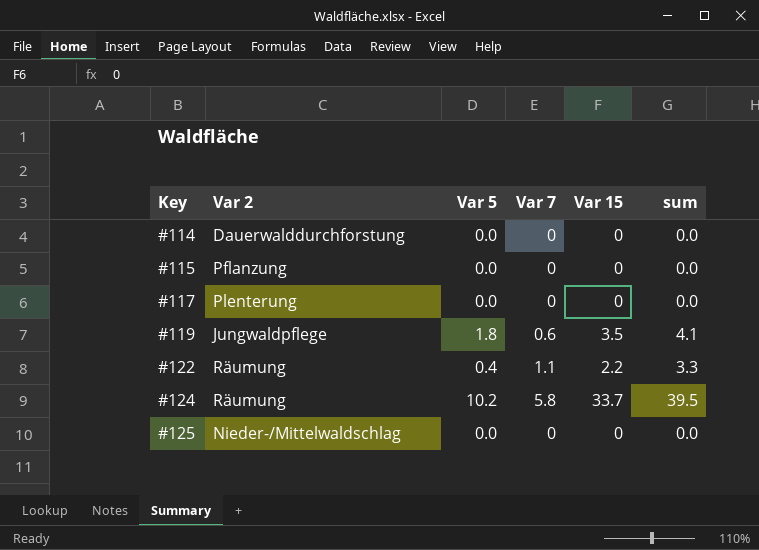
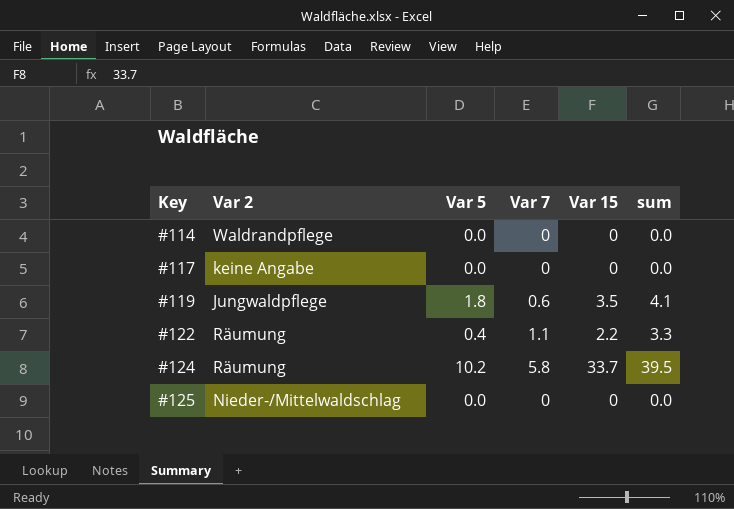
row #115: Pflanzung | 0.0 | 0 | 0 | 0.0 -> none
#114 | Var 2: Dauerwalddurchforstung -> Waldrandpflege
#117 | Var 2: Plenterung -> keine Angabe

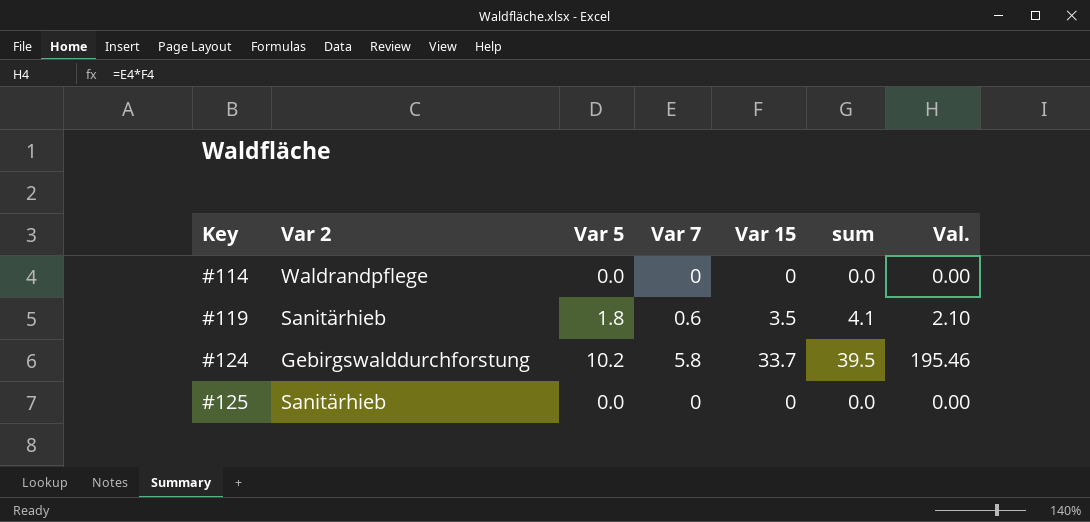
column Val. | formula: none -> [Var 7] * [Var 15]
row #117: keine Angabe | 0.0 | 0 | 0 | 0.0 -> none
row #122: Räumung | 0.4 | 1.1 | 2.2 | 3.3 -> none
#119 | Var 2: Jungwaldpflege -> Sanitärhieb
#124 | Var 2: Räumung -> Gebirgswalddurchforstung
#125 | Var 2: Nieder-/Mittelwaldschlag -> Sanitärhieb

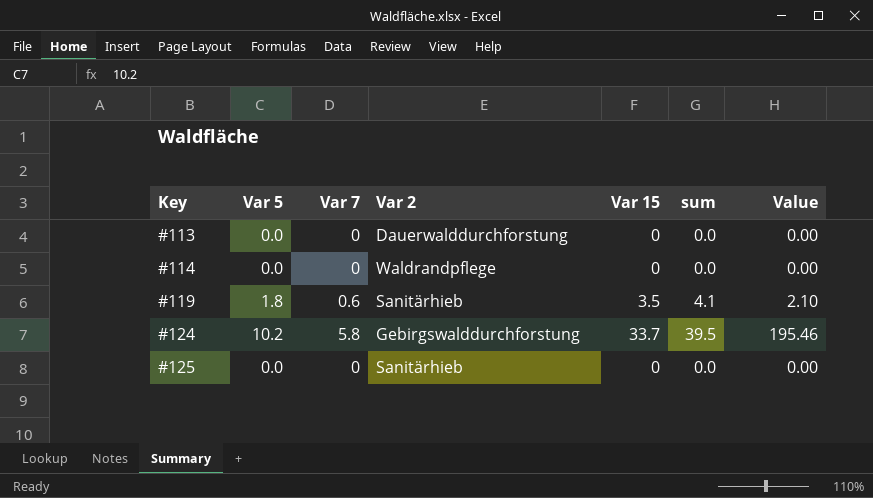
column Var 2 | position: 2 -> 4
column name: Val. -> Value
row #113: none -> 0.0 | 0 | Dauerwalddurchforstung | 0 | 0.0 | 0.00

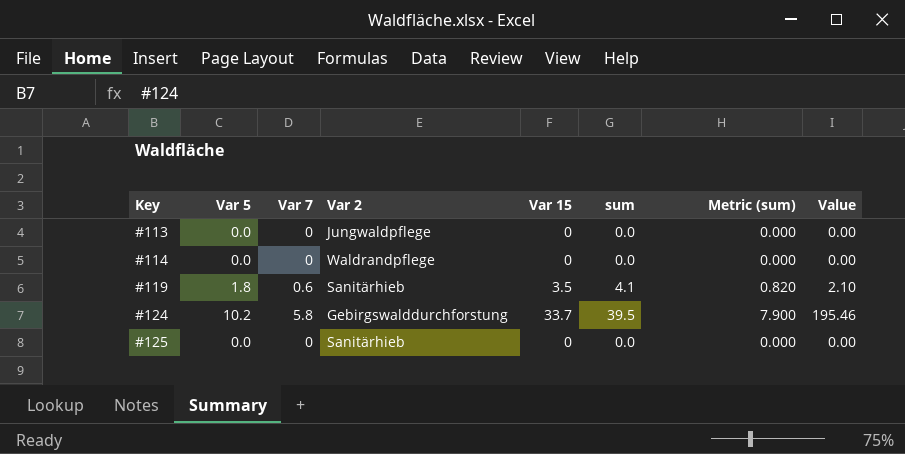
column Metric (sum) | formula: none -> [sum] * 0.2
#113 | Var 2: Dauerwalddurchforstung -> Jungwaldpflege

